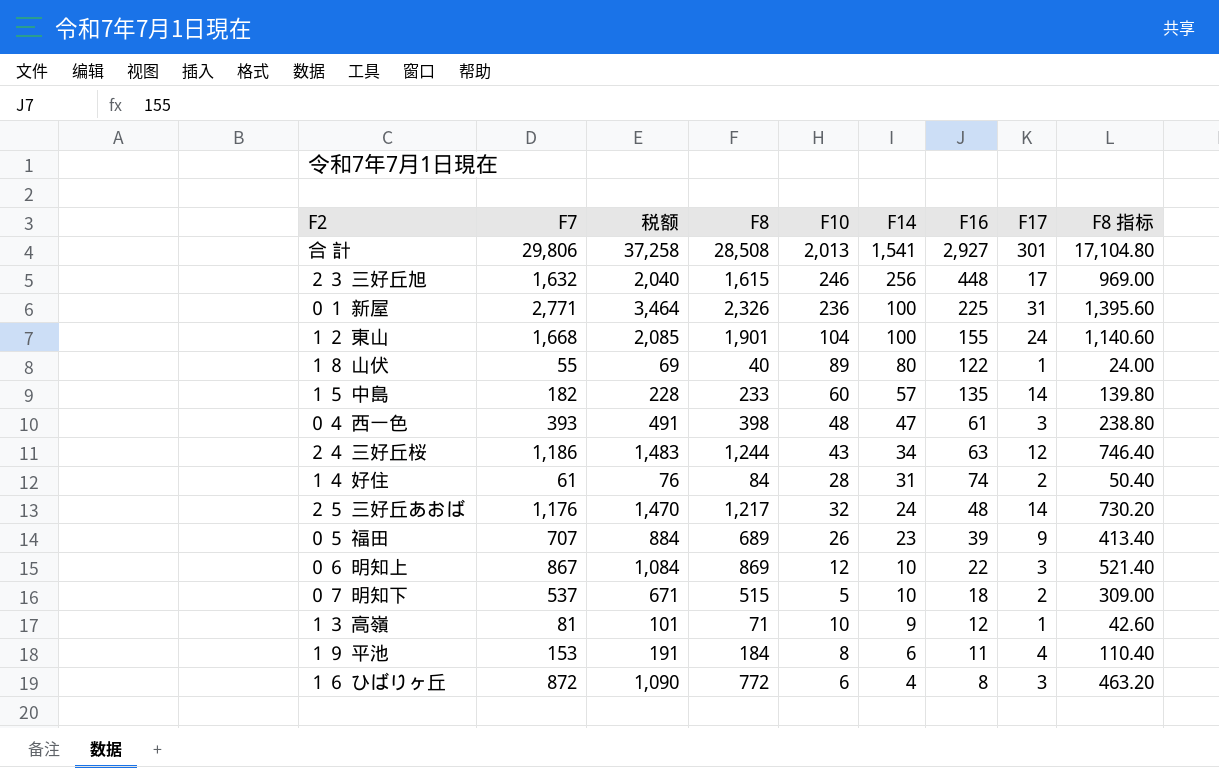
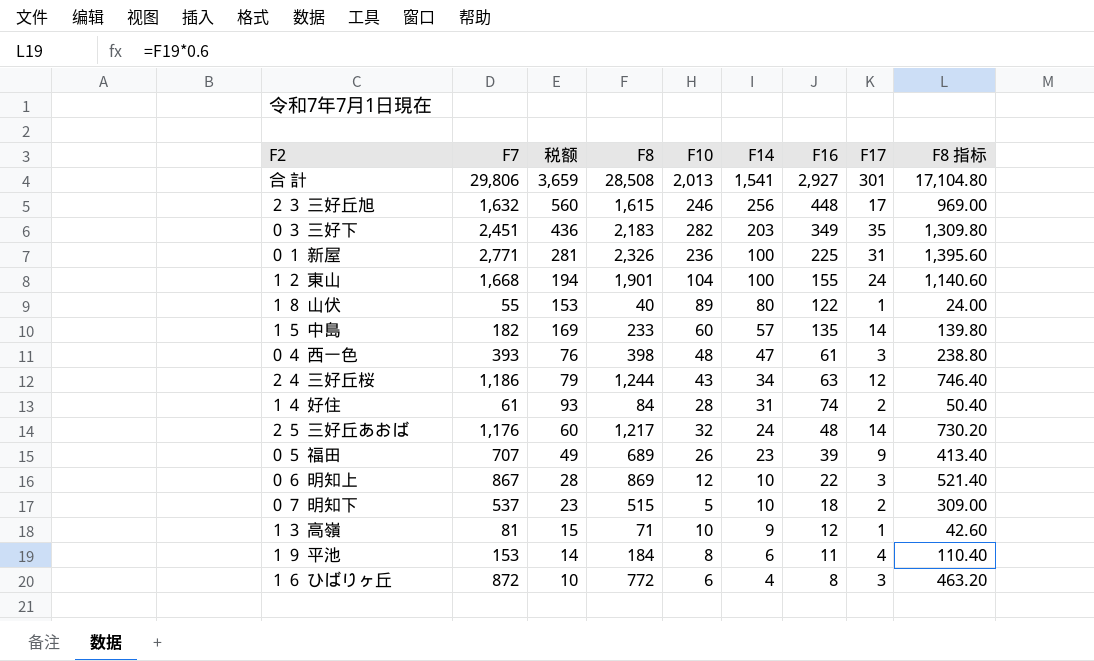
column 税额 | formula: [F7] * 1.25 -> [F16] * 1.25
row ０３ 三好下: none -> 2,451 | 436 | 2,183 | 282 | 203 | 349 | 35 | 1,309.80

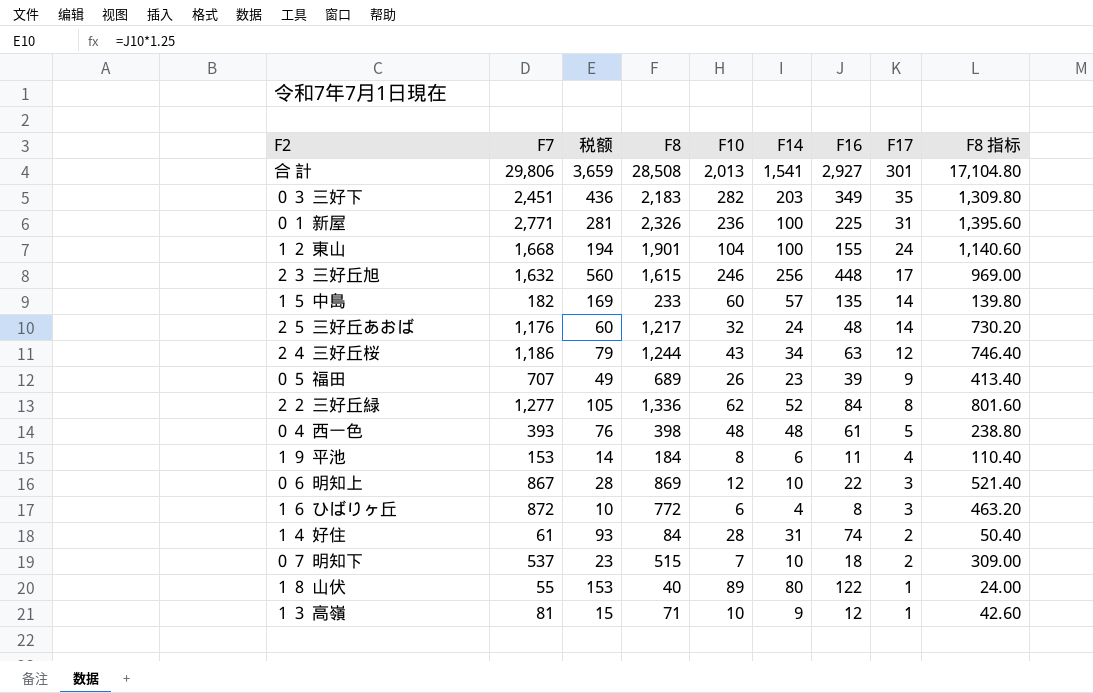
row order: F14 descending -> F17 descending
row ２２ 三好丘緑: none -> 1,277 | 105 | 1,336 | 62 | 52 | 84 | 8 | 801.60
０４ 西一色 | F14: 47 -> 48
０４ 西一色 | F17: 3 -> 5
０７ 明知下 | F10: 5 -> 7

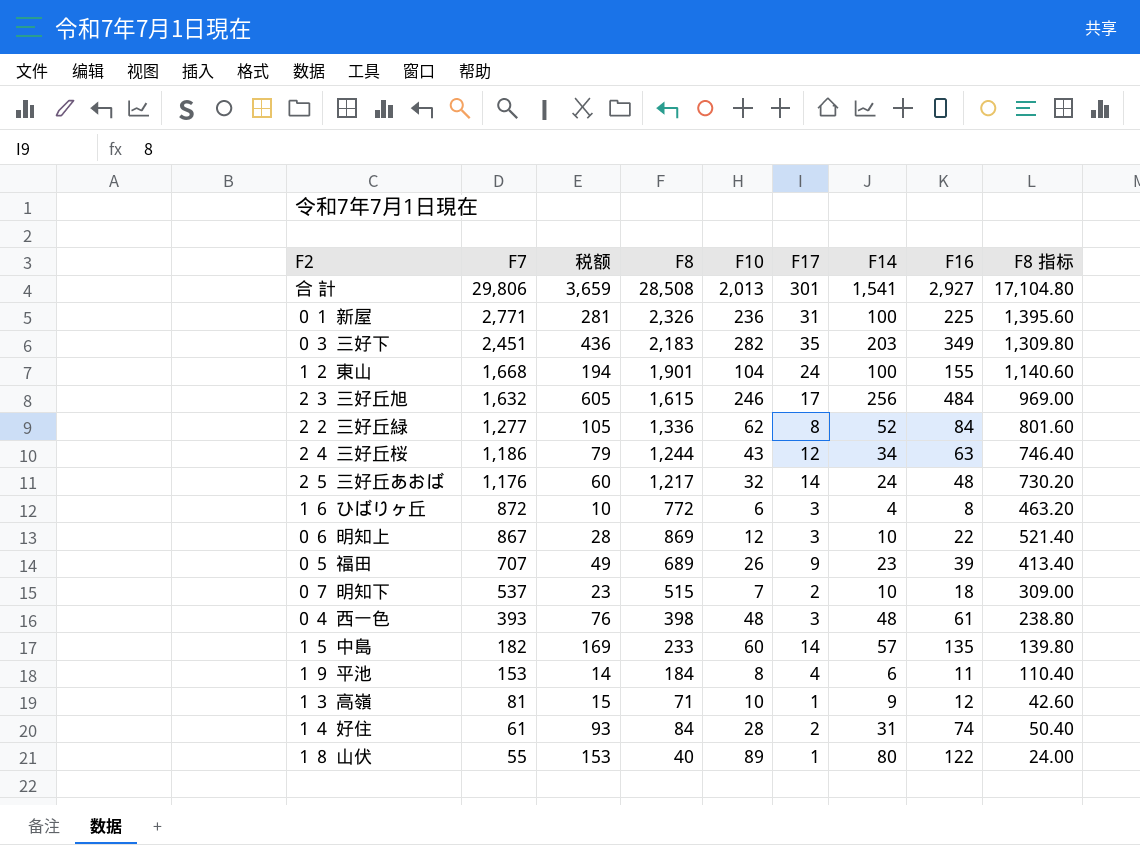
row order: F17 descending -> F7 descending
column F17 | position: 8 -> 6
２３ 三好丘旭 | 税额: 560 -> 605
２３ 三好丘旭 | F16: 448 -> 484
０４ 西一色 | F17: 5 -> 3

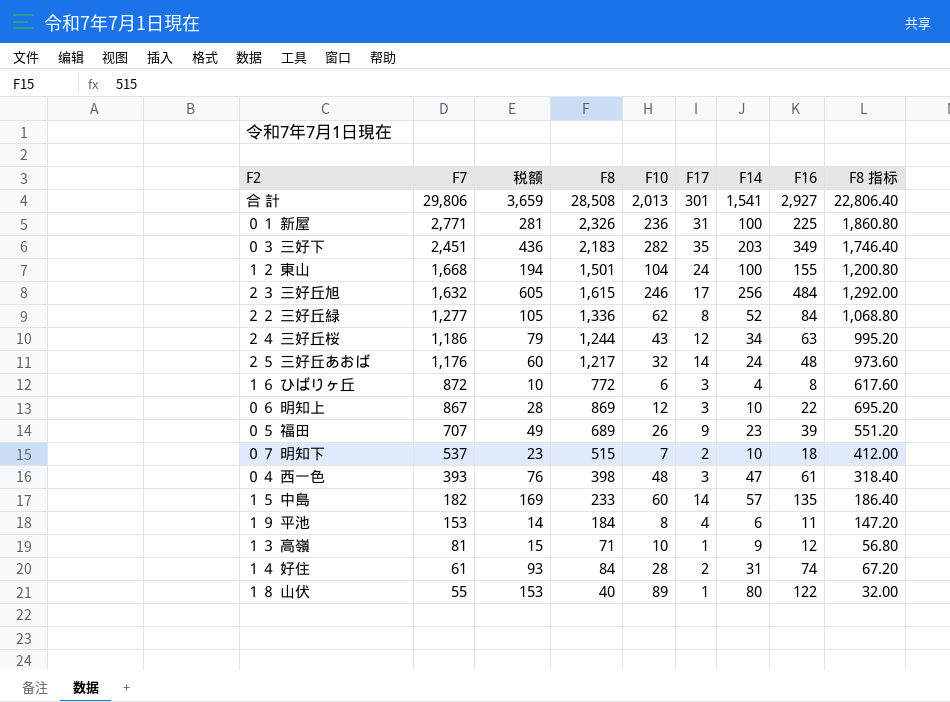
column F8 指标 | formula: [F8] * 0.6 -> [F8] * 0.8
１２ 東山 | F8: 1,901 -> 1,501
０４ 西一色 | F14: 48 -> 47

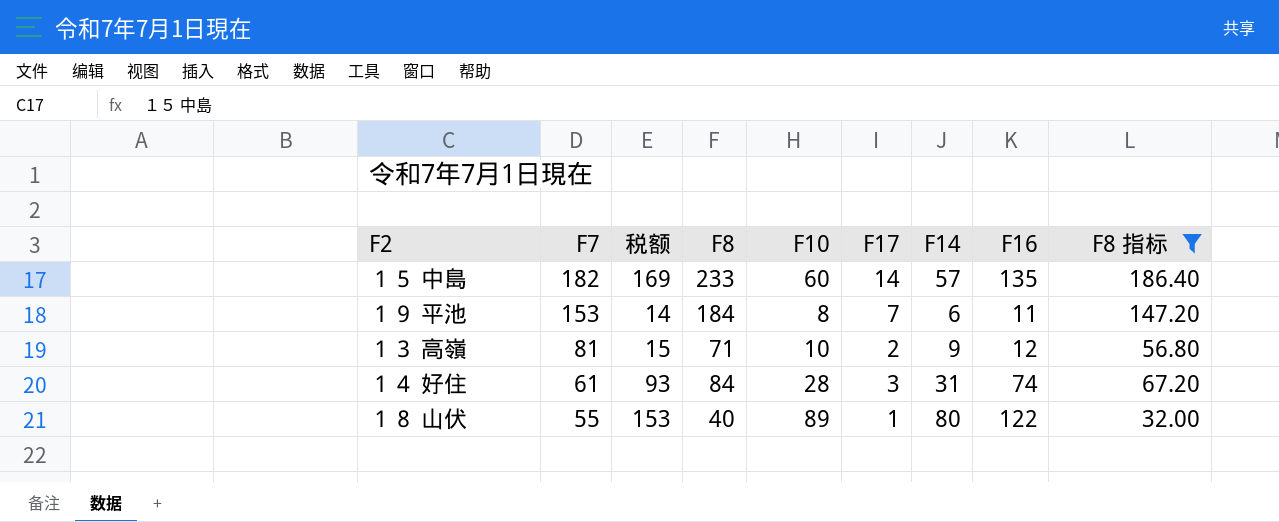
filter: none -> F8 指标 <= 186.40
１９ 平池 | F17: 4 -> 7
１３ 高嶺 | F17: 1 -> 2
１４ 好住 | F17: 2 -> 3

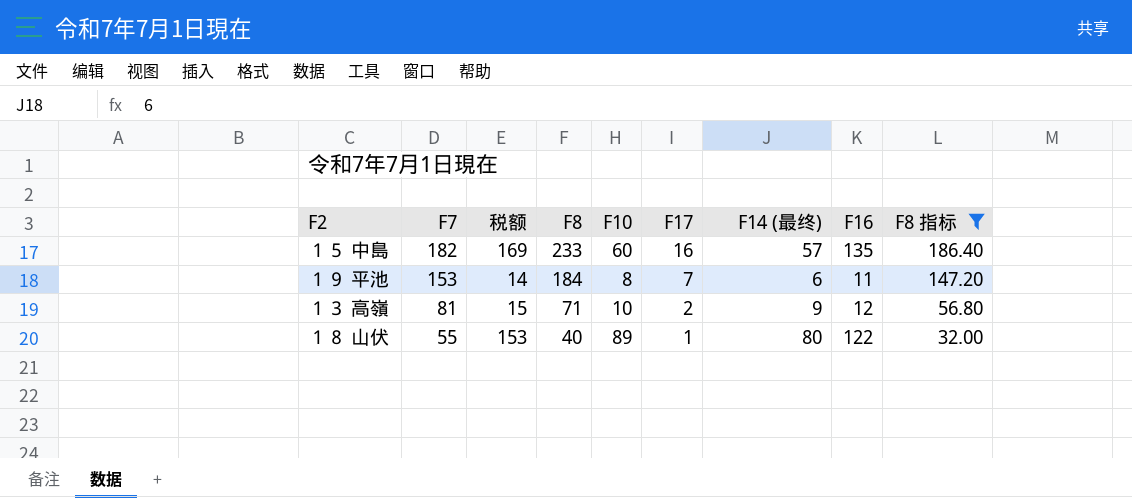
column name: F14 -> F14 (最终)
row １４ 好住: 61 | 93 | 84 | 28 | 3 | 31 | 74 | 67.20 -> none
１５ 中島 | F17: 14 -> 16

